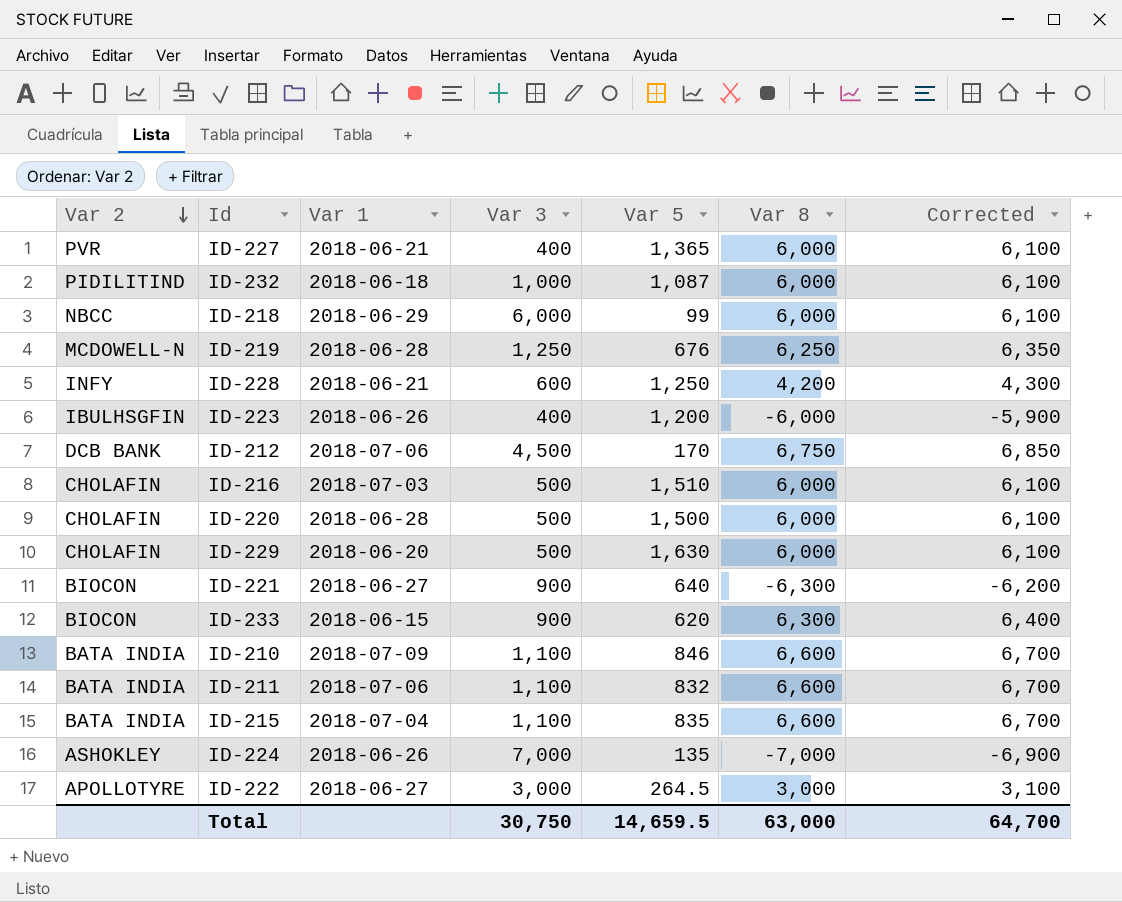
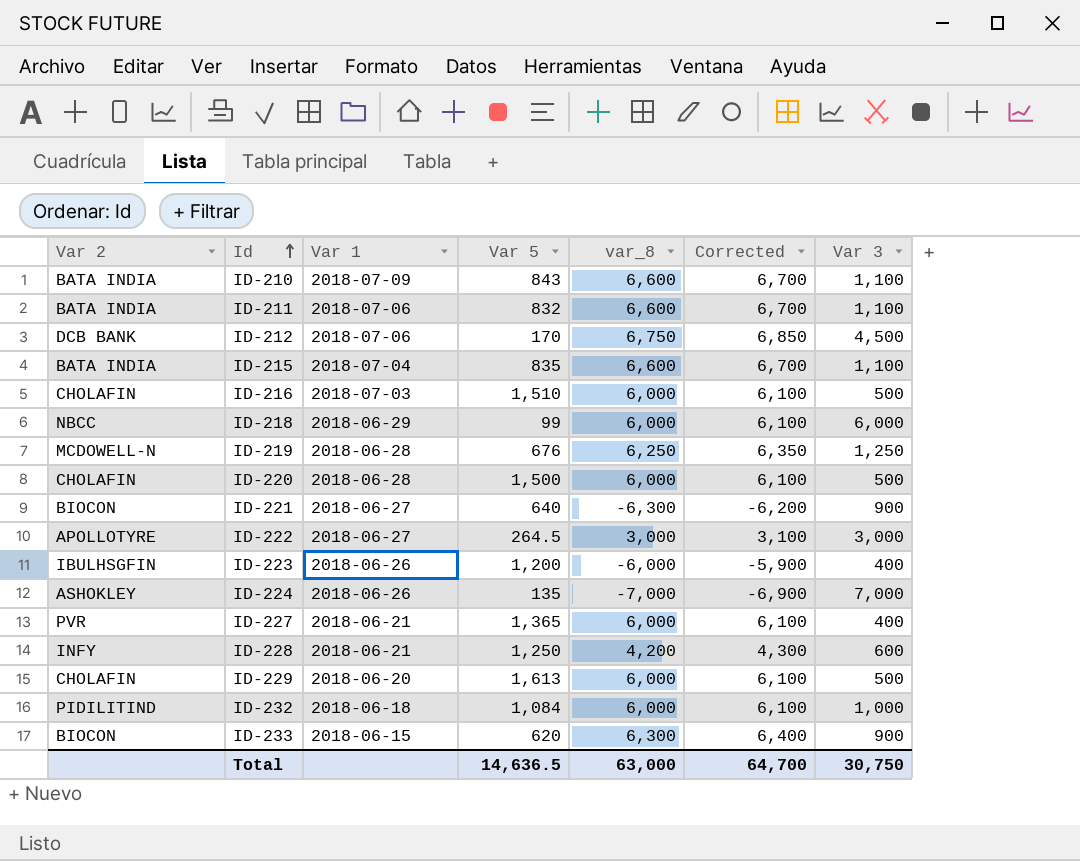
row order: Var 2 descending -> Id ascending
column name: Var 8 -> var_8
column Var 3 | position: 4 -> 7
ID-210 | Var 5: 846 -> 843
ID-229 | Var 5: 1,630 -> 1,613
ID-232 | Var 5: 1,087 -> 1,084
Total | Var 5: 14,659.5 -> 14,636.5

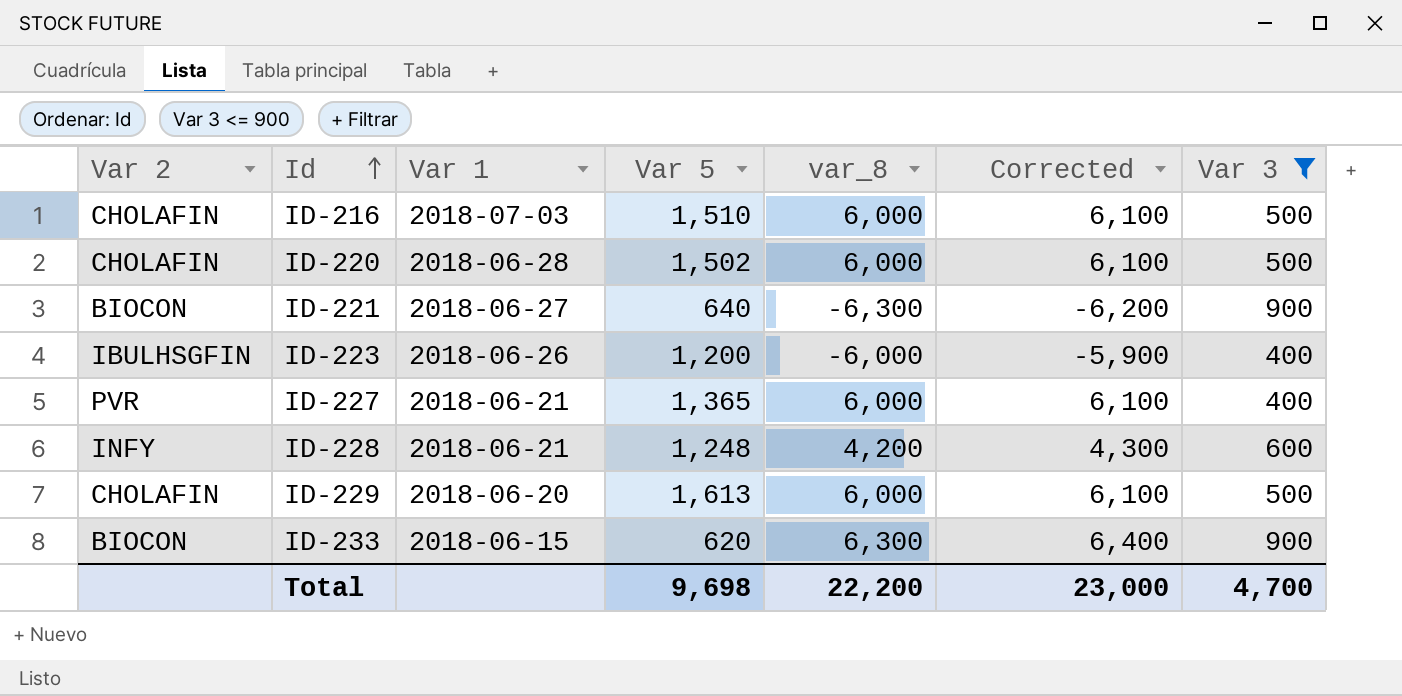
filter: none -> Var 3 <= 900
ID-220 | Var 5: 1,500 -> 1,502
ID-228 | Var 5: 1,250 -> 1,248
Total | Var 5: 14,636.5 -> 9,698
Total | var_8: 63,000 -> 22,200
Total | Corrected: 64,700 -> 23,000
Total | Var 3: 30,750 -> 4,700

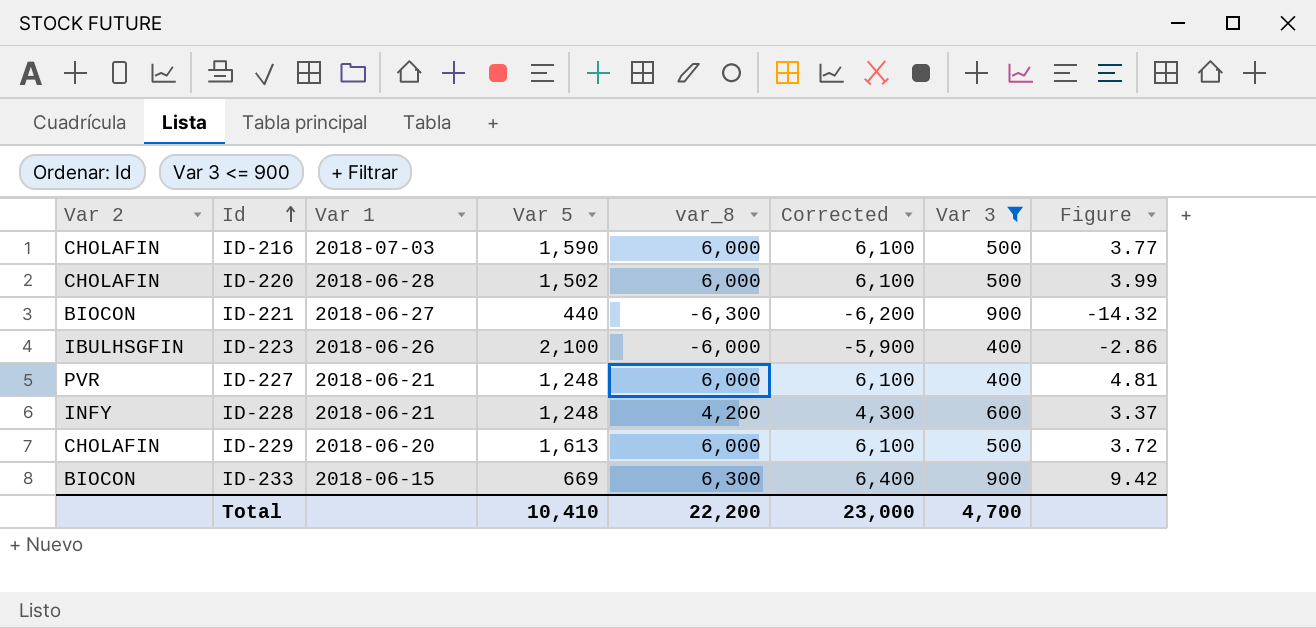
column Figure | formula: none -> [var_8] / [Var 5]
ID-216 | Var 5: 1,510 -> 1,590
ID-221 | Var 5: 640 -> 440
ID-223 | Var 5: 1,200 -> 2,100
ID-227 | Var 5: 1,365 -> 1,248
ID-233 | Var 5: 620 -> 669
Total | Var 5: 9,698 -> 10,410

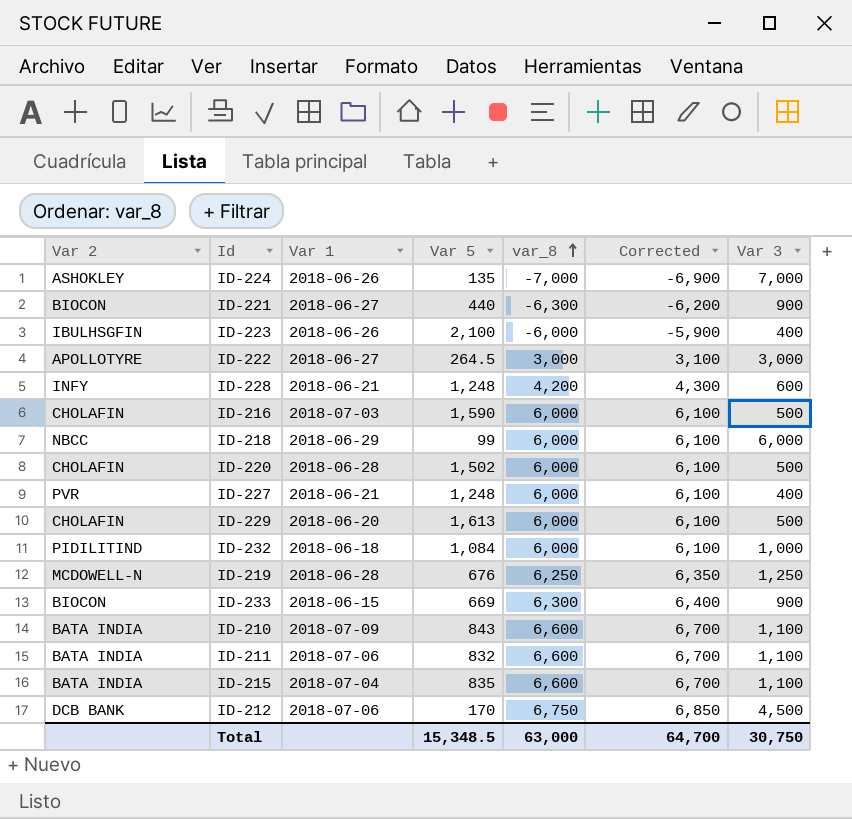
filter: Var 3 <= 900 -> none
row order: Id ascending -> var_8 ascending
column Figure | formula: [var_8] / [Var 5] -> none
Total | Var 5: 10,410 -> 15,348.5
Total | var_8: 22,200 -> 63,000
Total | Corrected: 23,000 -> 64,700
Total | Var 3: 4,700 -> 30,750

